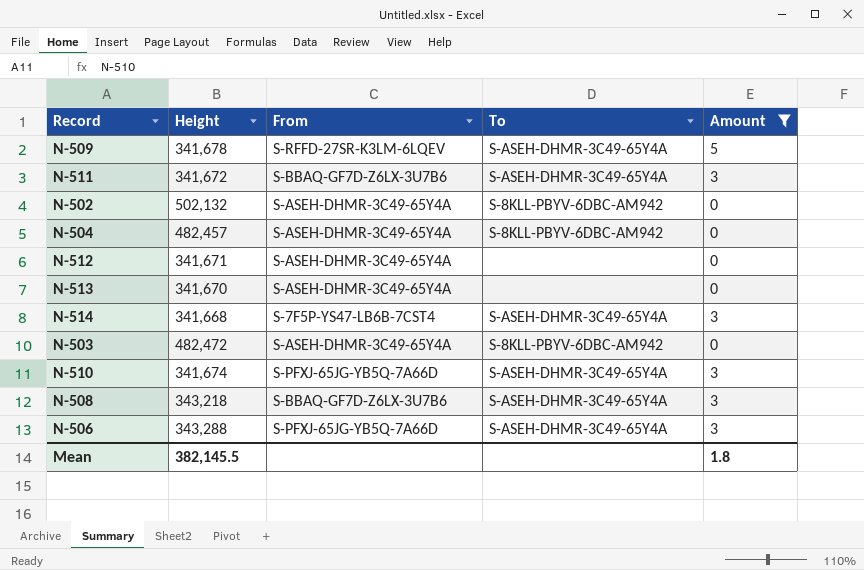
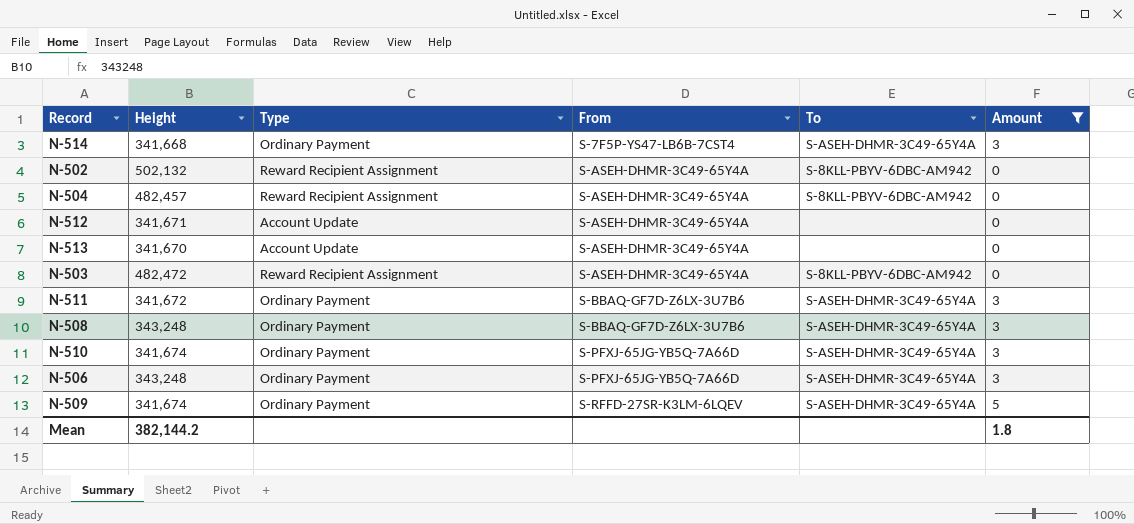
row order: none -> From ascending
column Type | position: none -> 3
N-508 | Height: 343,218 -> 343,248
N-506 | Height: 343,288 -> 343,248
N-509 | Height: 341,678 -> 341,674
Mean | Height: 382,145.5 -> 382,144.2

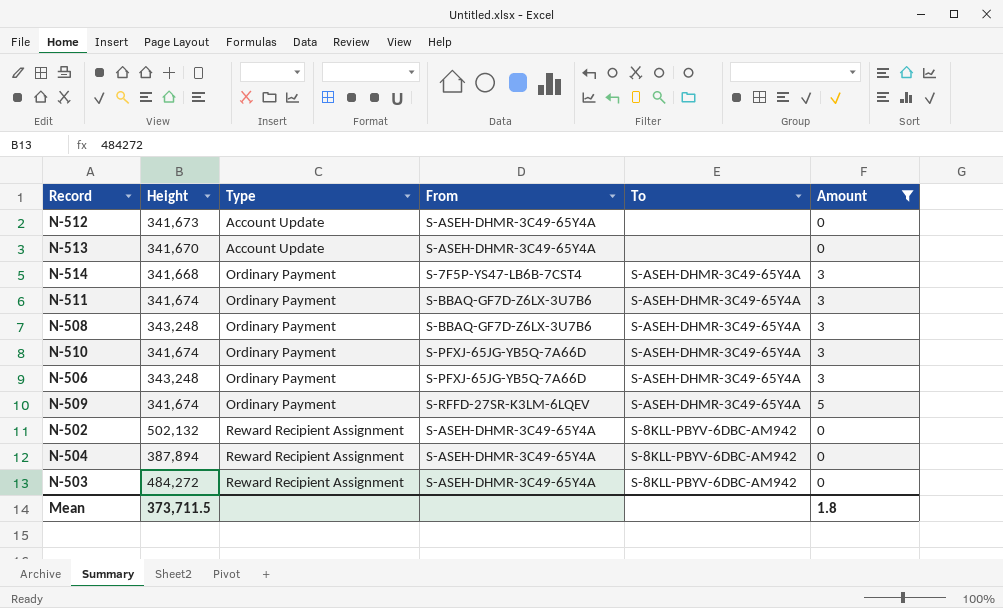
row order: From ascending -> Type ascending
N-512 | Height: 341,671 -> 341,673
N-511 | Height: 341,672 -> 341,674
N-504 | Height: 482,457 -> 387,894
N-503 | Height: 482,472 -> 484,272
Mean | Height: 382,144.2 -> 373,711.5

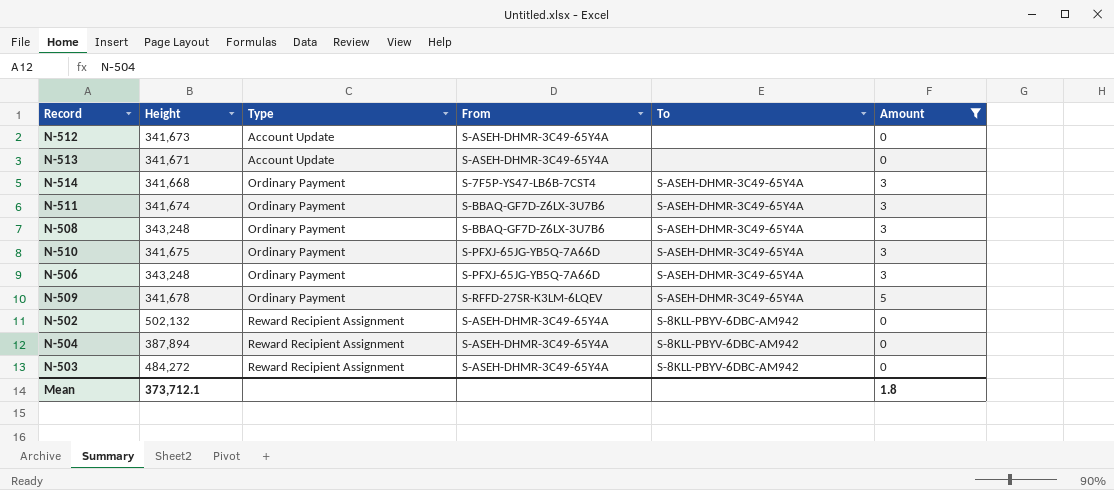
N-513 | Height: 341,670 -> 341,671
N-510 | Height: 341,674 -> 341,675
N-509 | Height: 341,674 -> 341,678
Mean | Height: 373,711.5 -> 373,712.1

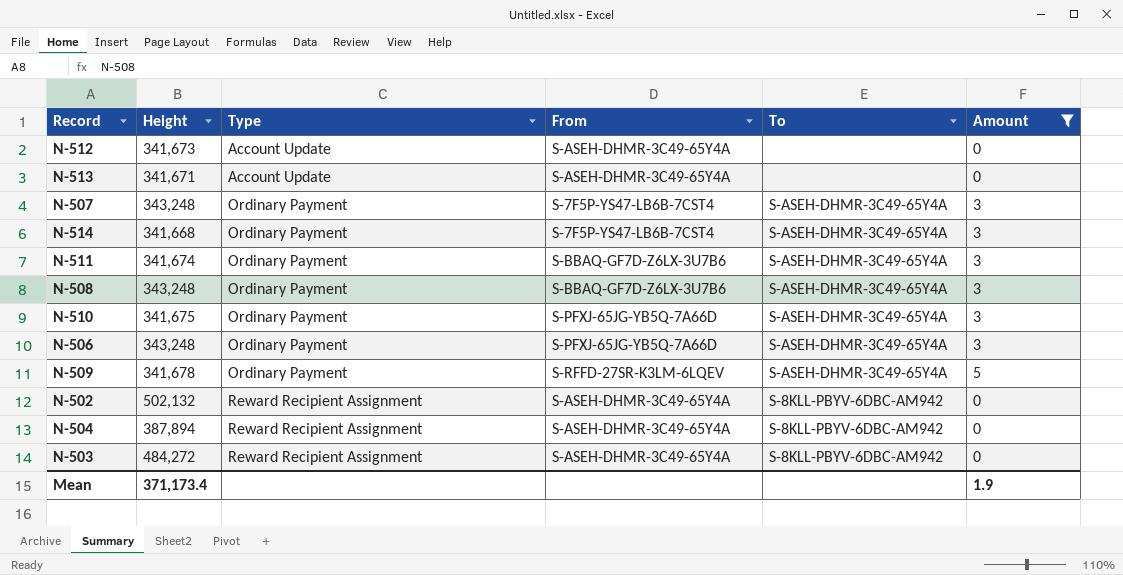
row N-507: none -> 343,248 | Ordinary Payment | S-7F5P-YS47-LB6B-7CST4 | S-ASEH-DHMR-3C49-65Y4A | 3
Mean | Height: 373,712.1 -> 371,173.4
Mean | Amount: 1.8 -> 1.9

